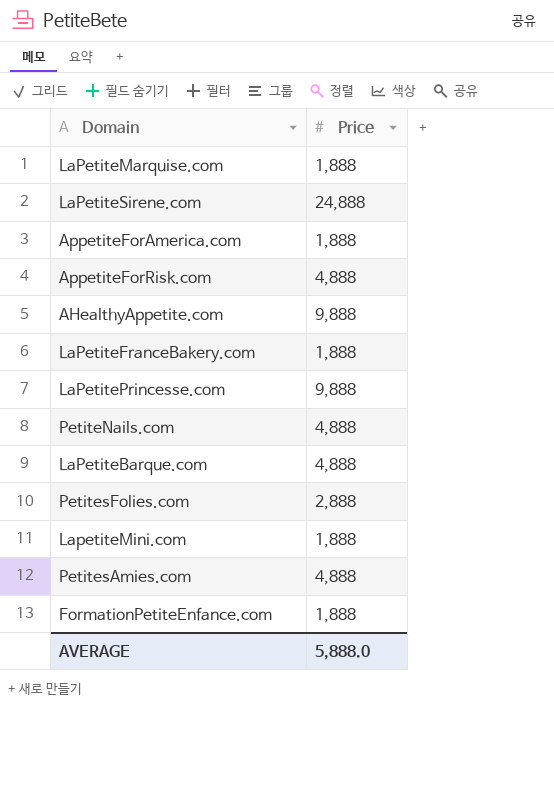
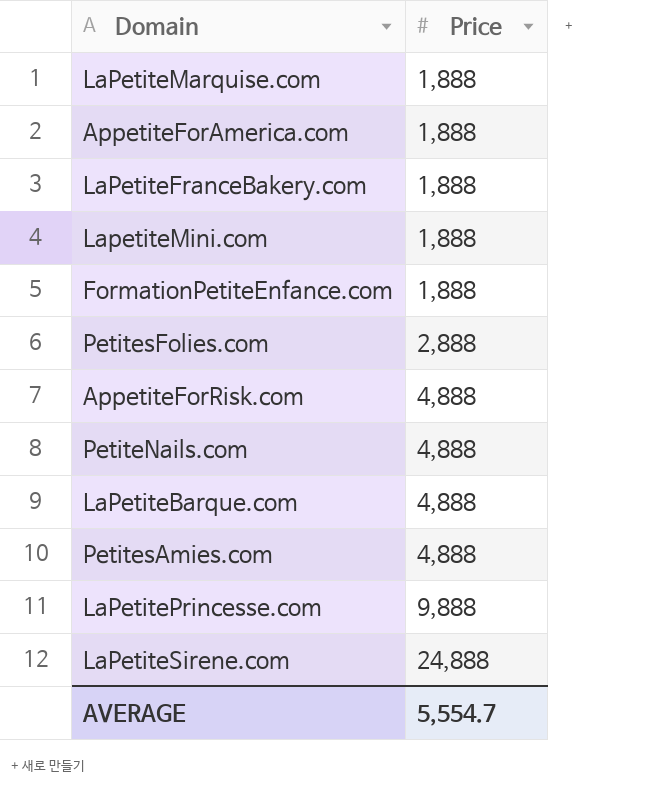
row order: none -> Price ascending
row AHealthyAppetite.com: 9,888 -> none
AVERAGE | Price: 5,888.0 -> 5,554.7

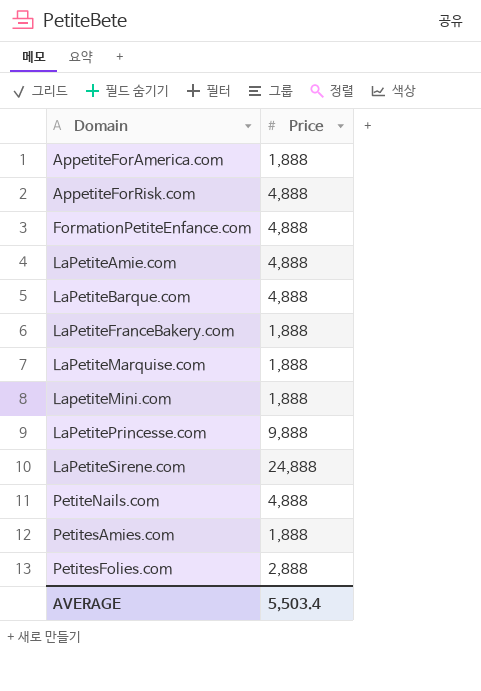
row order: Price ascending -> Domain ascending
FormationPetiteEnfance.com | Price: 1,888 -> 4,888
row LaPetiteAmie.com: none -> 4,888
PetitesAmies.com | Price: 4,888 -> 1,888
AVERAGE | Price: 5,554.7 -> 5,503.4

